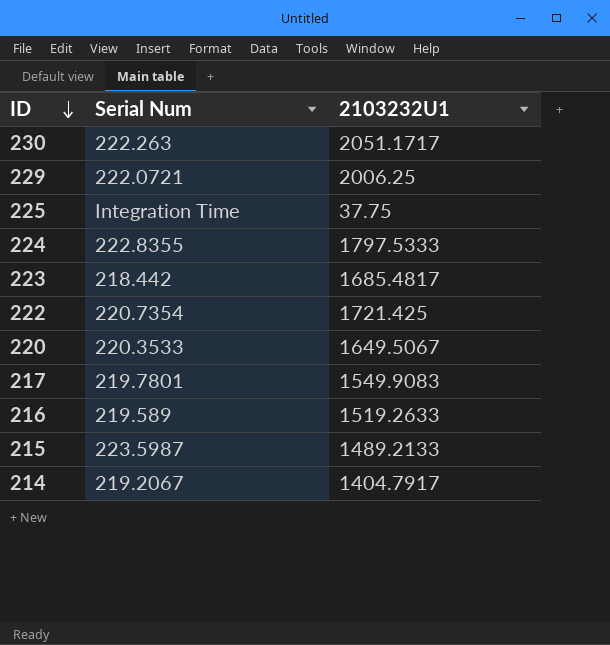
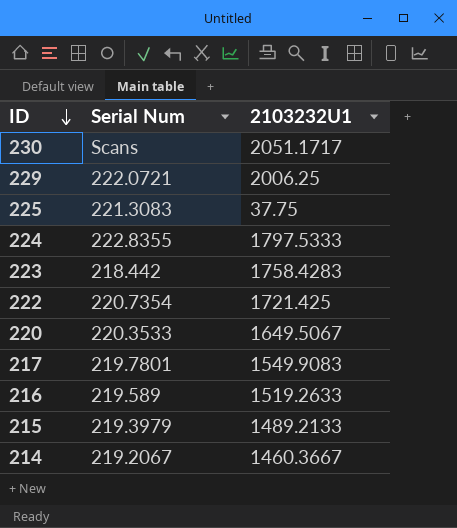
230 | Serial Num: 222.263 -> Scans
225 | Serial Num: Integration Time -> 221.3083
223 | 2103232U1: 1685.4817 -> 1758.4283
215 | Serial Num: 223.5987 -> 219.3979
214 | 2103232U1: 1404.7917 -> 1460.3667

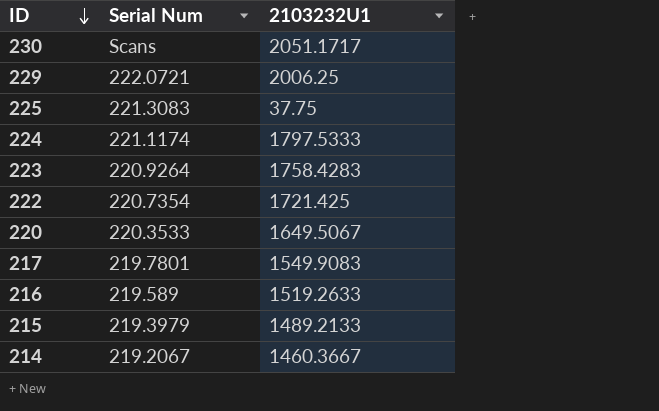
224 | Serial Num: 222.8355 -> 221.1174
223 | Serial Num: 218.442 -> 220.9264

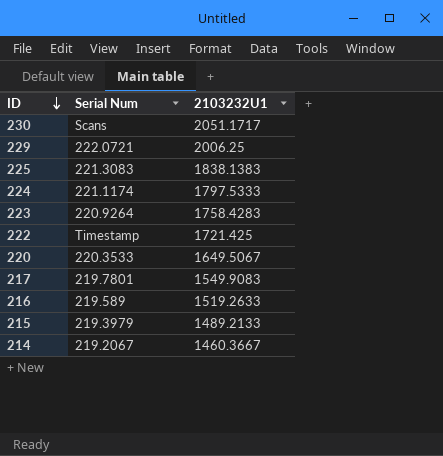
225 | 2103232U1: 37.75 -> 1838.1383
222 | Serial Num: 220.7354 -> Timestamp

